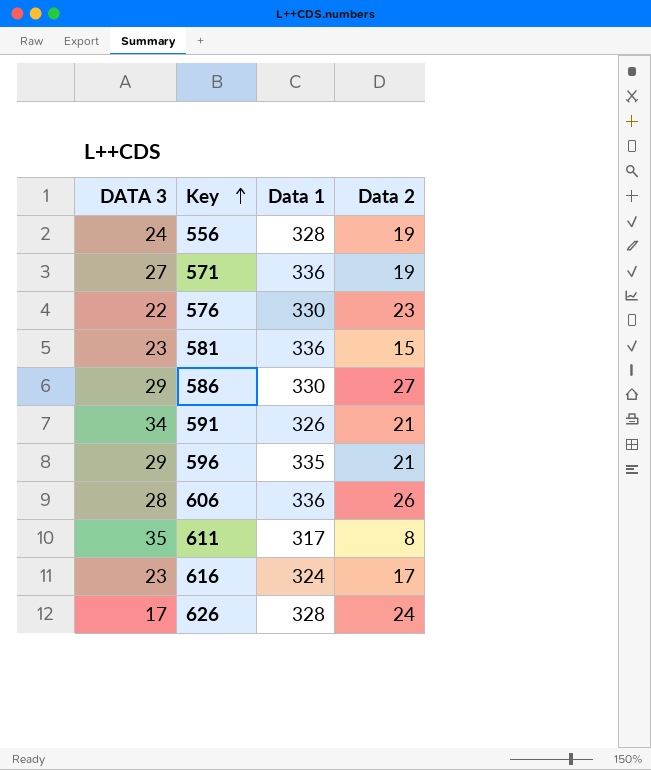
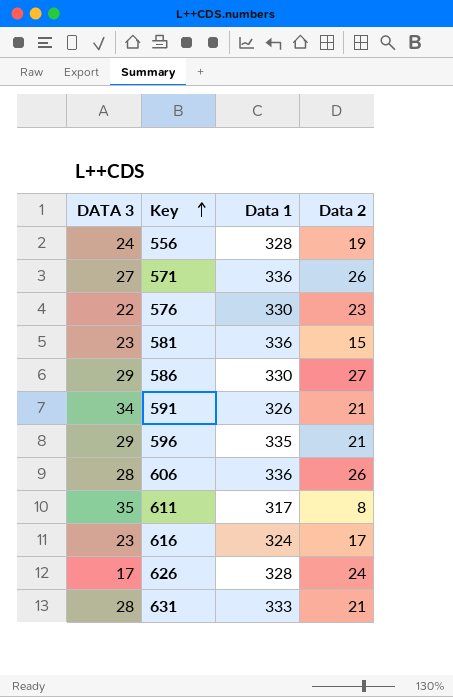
571 | Data 2: 19 -> 26
row 631: none -> 28 | 333 | 21

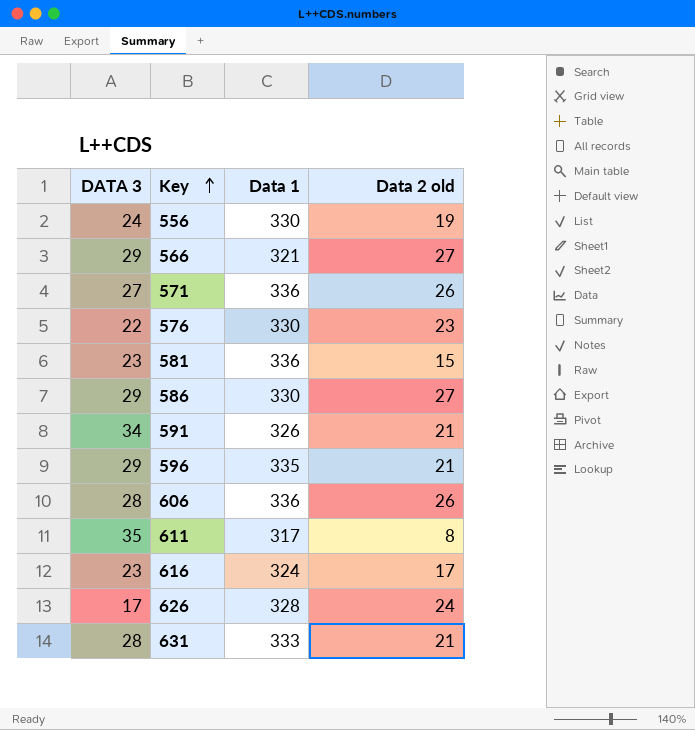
column name: Data 2 -> Data 2 old
556 | Data 1: 328 -> 330
row 566: none -> 29 | 321 | 27

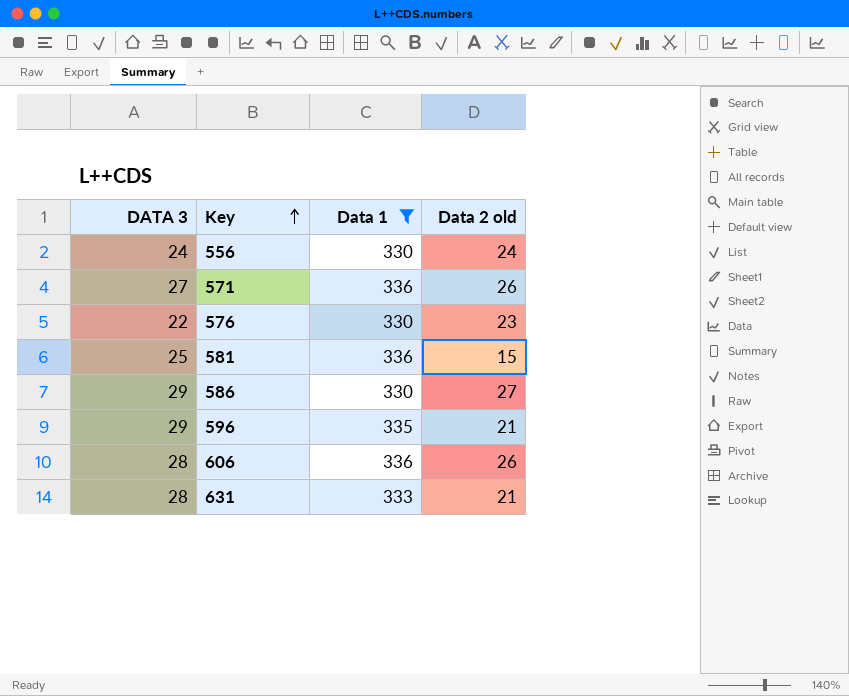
filter: none -> Data 1 >= 330
556 | Data 2 old: 19 -> 24
581 | DATA 3: 23 -> 25

